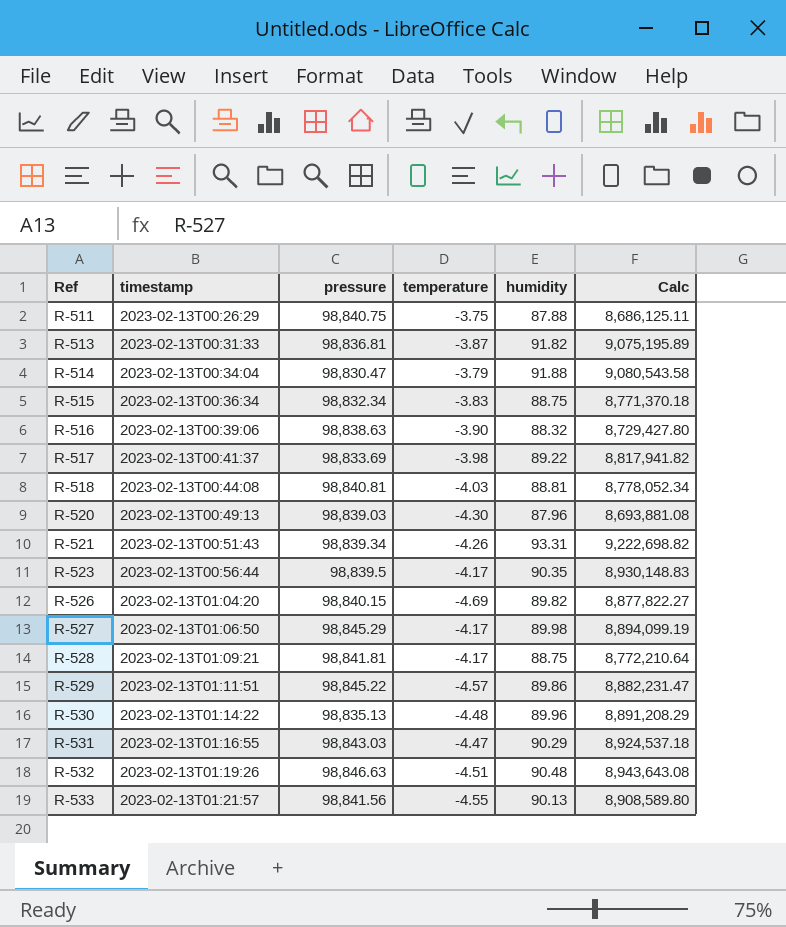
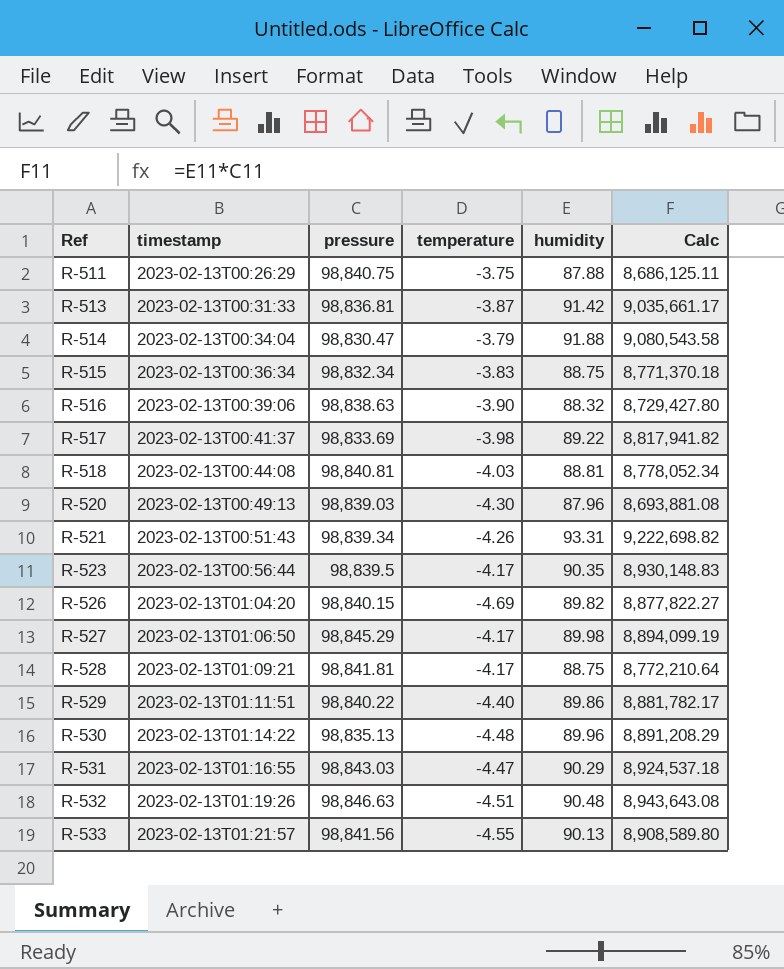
R-513 | humidity: 91.82 -> 91.42
R-513 | Calc: 9,075,195.89 -> 9,035,661.17
R-529 | pressure: 98,845.22 -> 98,840.22
R-529 | temperature: -4.57 -> -4.40
R-529 | Calc: 8,882,231.47 -> 8,881,782.17

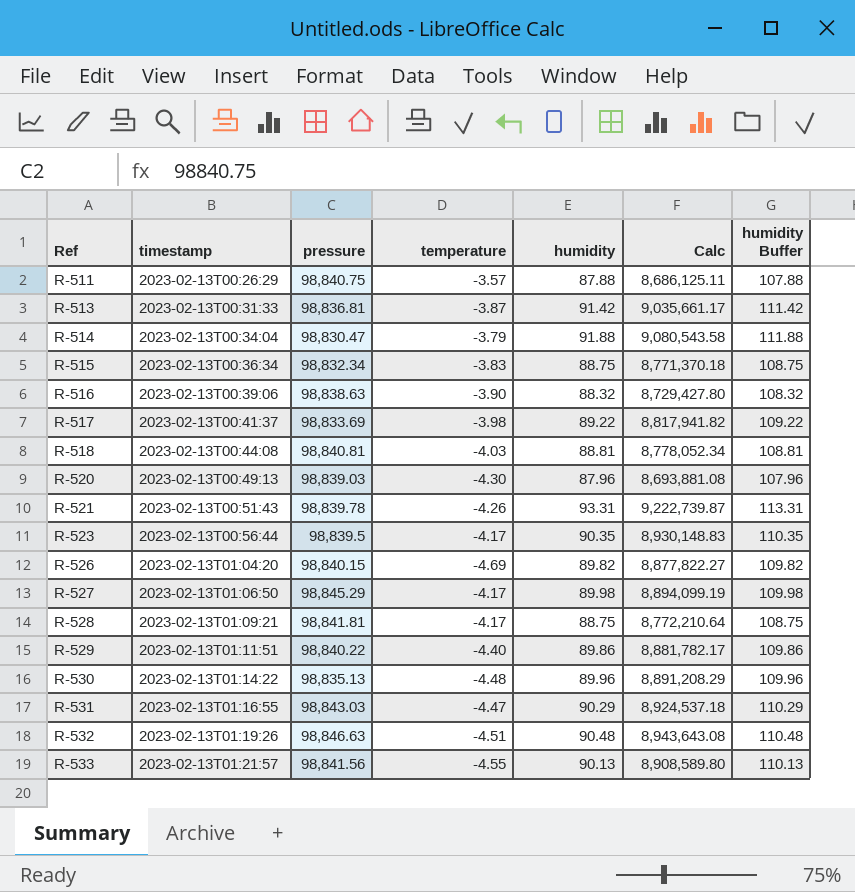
column humidity Buffer | formula: none -> [humidity] + 20
R-511 | temperature: -3.75 -> -3.57
R-521 | pressure: 98,839.34 -> 98,839.78
R-521 | Calc: 9,222,698.82 -> 9,222,739.87

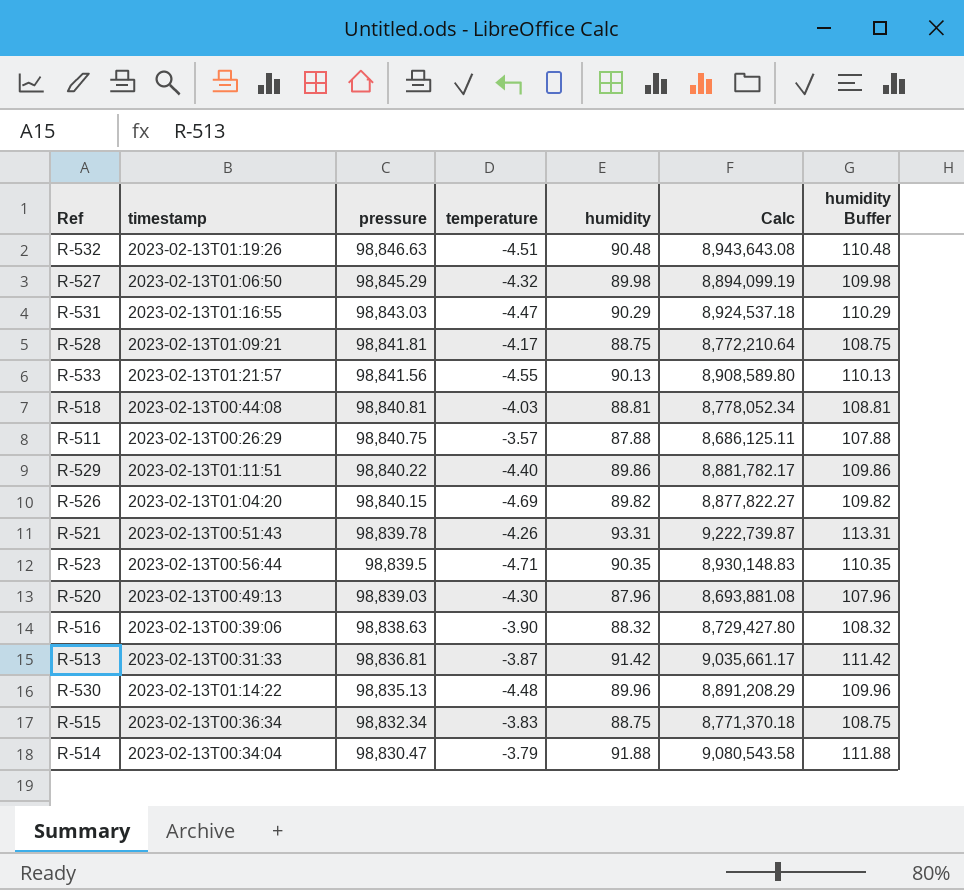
row order: Ref ascending -> pressure descending
row R-517: 2023-02-13T00:41:37 | 98,833.69 | -3.98 | 89.22 | 8,817,941.82 | 109.22 -> none
R-527 | temperature: -4.17 -> -4.32
R-523 | temperature: -4.17 -> -4.71

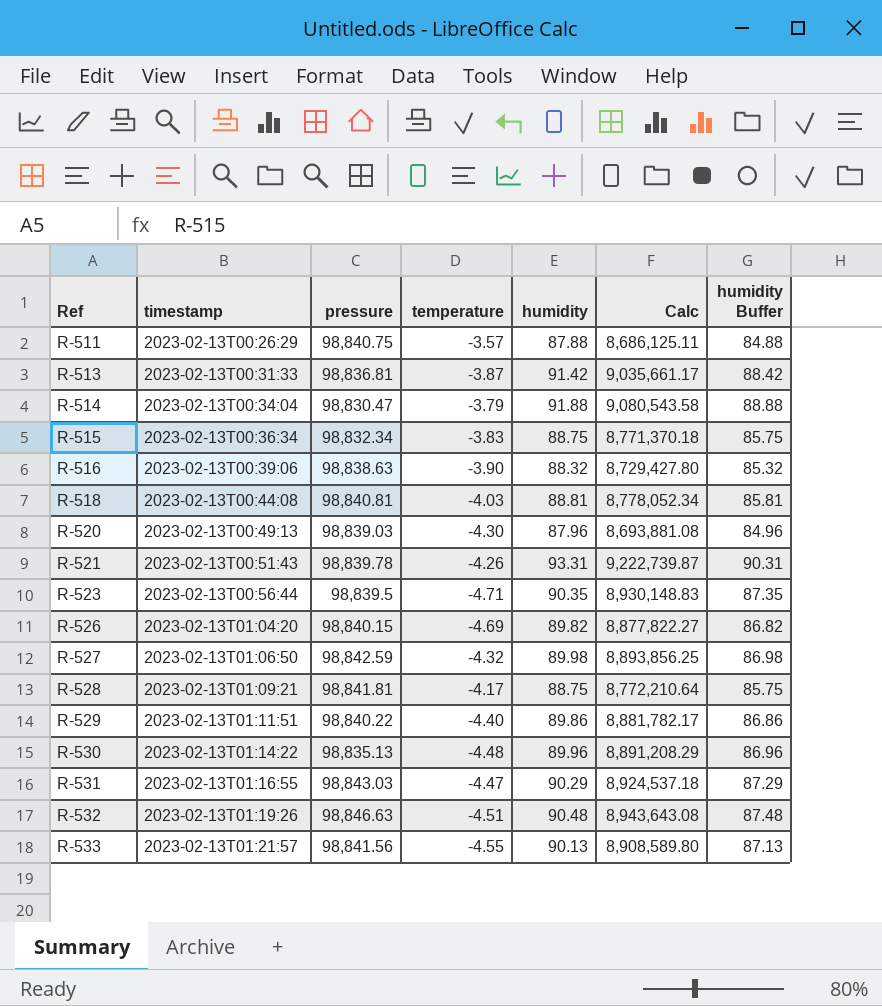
row order: pressure descending -> Ref ascending
column humidity Buffer | formula: [humidity] + 20 -> [humidity] - 3
R-527 | pressure: 98,845.29 -> 98,842.59
R-527 | Calc: 8,894,099.19 -> 8,893,856.25

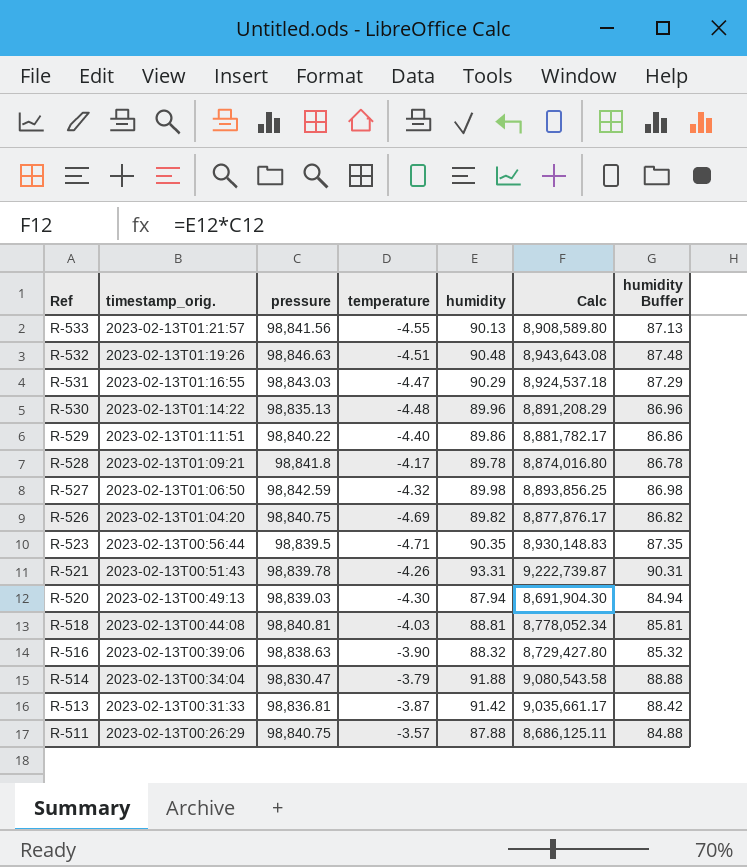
row order: Ref ascending -> Ref descending
column name: timestamp -> timestamp_orig.
row R-515: 2023-02-13T00:36:34 | 98,832.34 | -3.83 | 88.75 | 8,771,370.18 | 85.75 -> none
R-528 | pressure: 98,841.81 -> 98,841.8
R-528 | humidity: 88.75 -> 89.78
R-528 | Calc: 8,772,210.64 -> 8,874,016.80
R-528 | humidity Buffer: 85.75 -> 86.78
R-526 | pressure: 98,840.15 -> 98,840.75
R-526 | Calc: 8,877,822.27 -> 8,877,876.17
R-520 | humidity: 87.96 -> 87.94
R-520 | Calc: 8,693,881.08 -> 8,691,904.30
R-520 | humidity Buffer: 84.96 -> 84.94

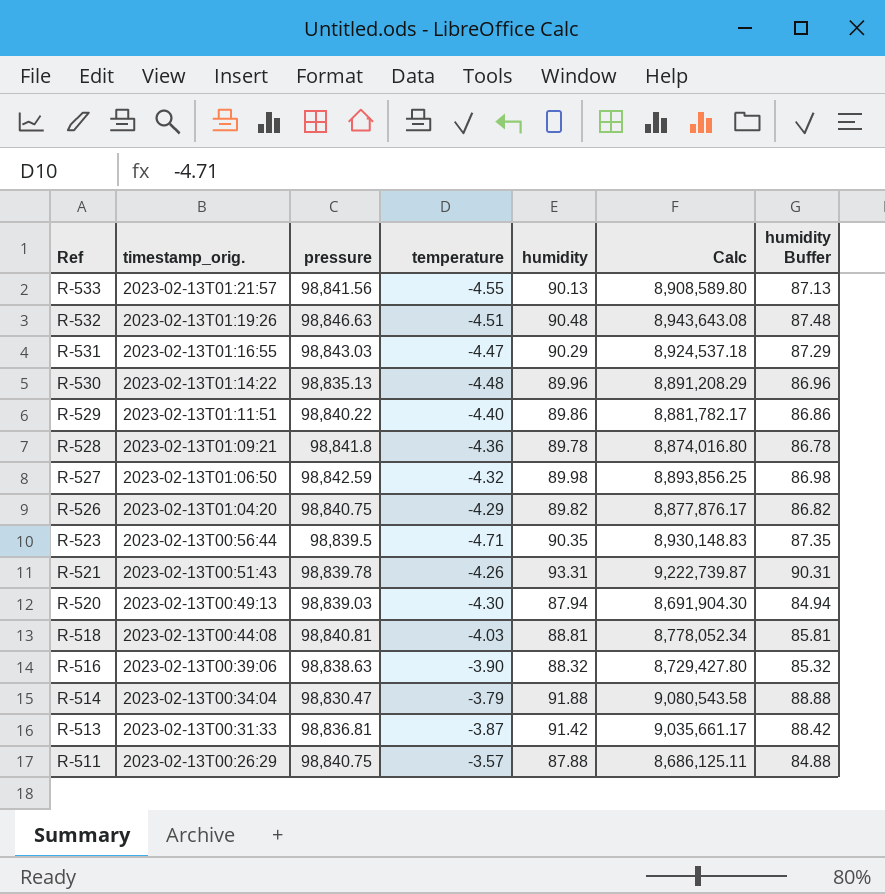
R-528 | temperature: -4.17 -> -4.36
R-526 | temperature: -4.69 -> -4.29

